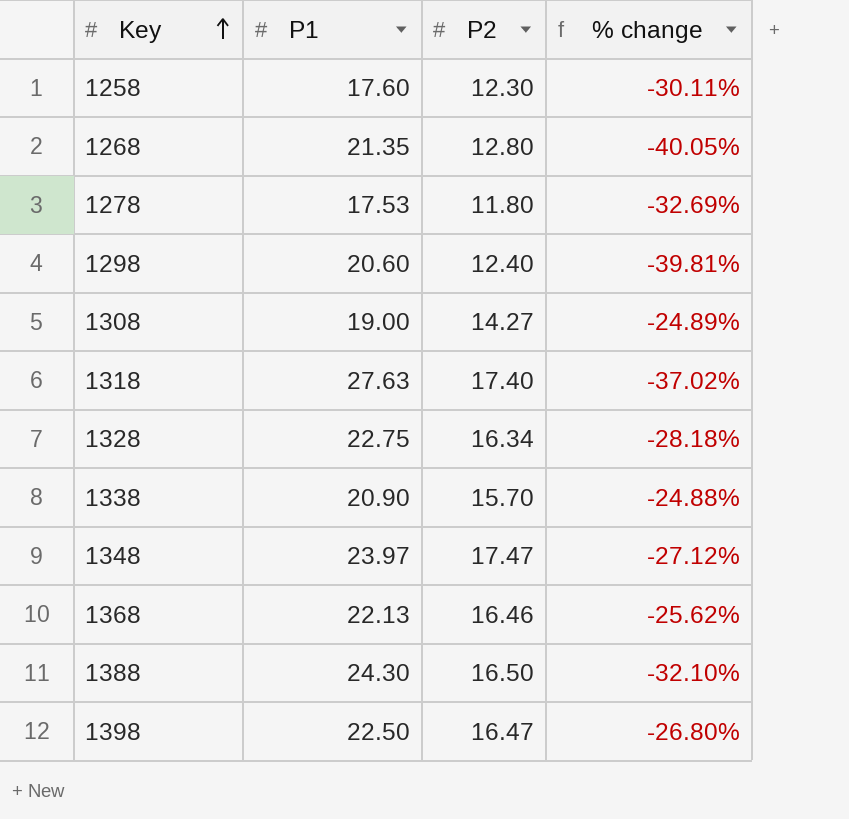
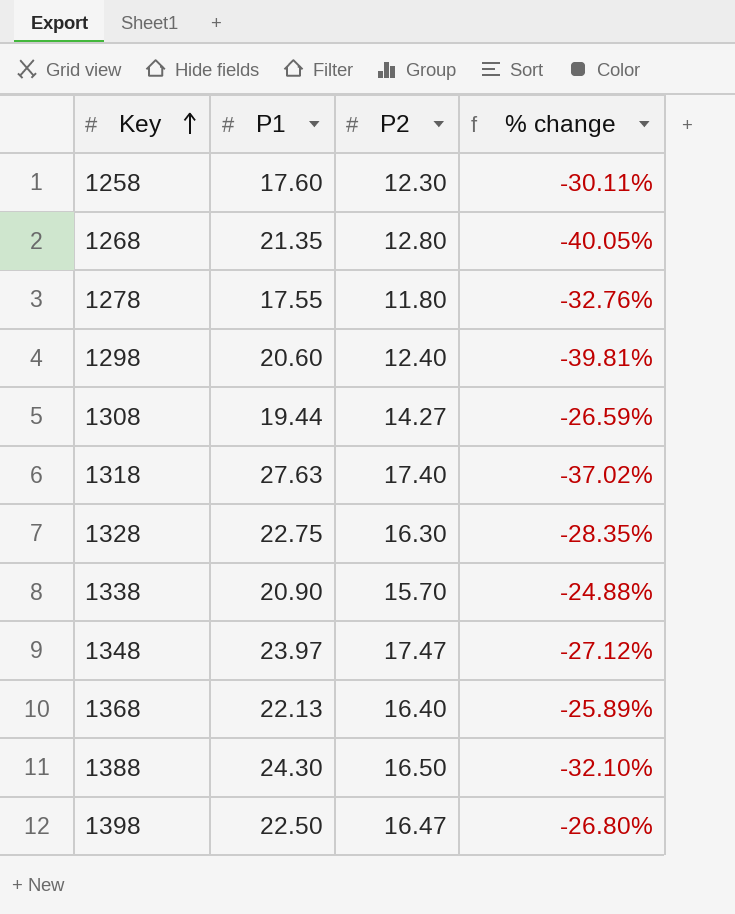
1278 | P1: 17.53 -> 17.55
1278 | % change: -32.69% -> -32.76%
1308 | P1: 19.00 -> 19.44
1308 | % change: -24.89% -> -26.59%
1328 | P2: 16.34 -> 16.30
1328 | % change: -28.18% -> -28.35%
1368 | P2: 16.46 -> 16.40
1368 | % change: -25.62% -> -25.89%

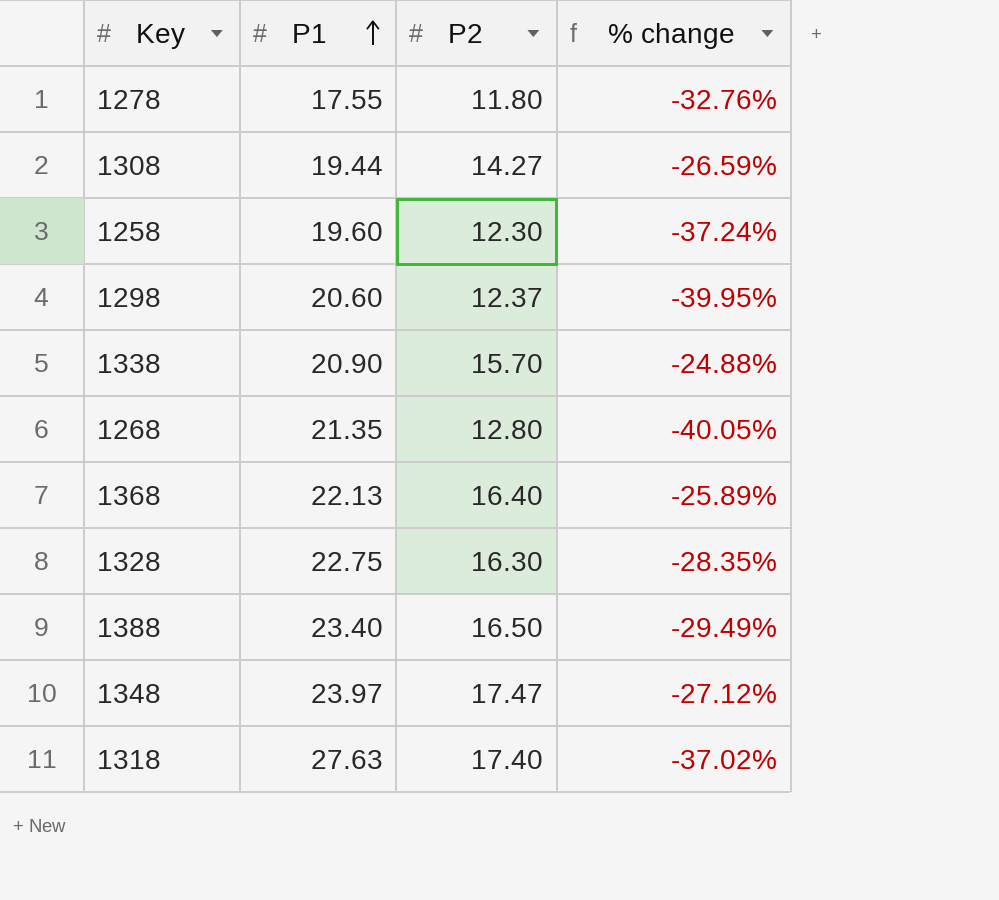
row order: Key ascending -> P1 ascending
row 1398: 22.50 | 16.47 | -26.80% -> none
1258 | P1: 17.60 -> 19.60
1258 | % change: -30.11% -> -37.24%
1298 | P2: 12.40 -> 12.37
1298 | % change: -39.81% -> -39.95%
1388 | P1: 24.30 -> 23.40
1388 | % change: -32.10% -> -29.49%

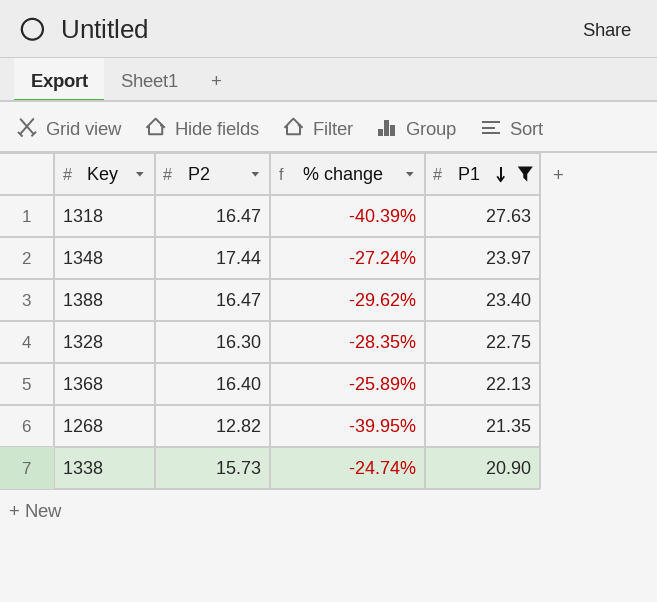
filter: none -> P1 >= 20.90
row order: P1 ascending -> P1 descending
column P1 | position: 2 -> 4
1318 | P2: 17.40 -> 16.47
1318 | % change: -37.02% -> -40.39%
1348 | P2: 17.47 -> 17.44
1348 | % change: -27.12% -> -27.24%
1388 | P2: 16.50 -> 16.47
1388 | % change: -29.49% -> -29.62%
1268 | P2: 12.80 -> 12.82
1268 | % change: -40.05% -> -39.95%
1338 | P2: 15.70 -> 15.73
1338 | % change: -24.88% -> -24.74%

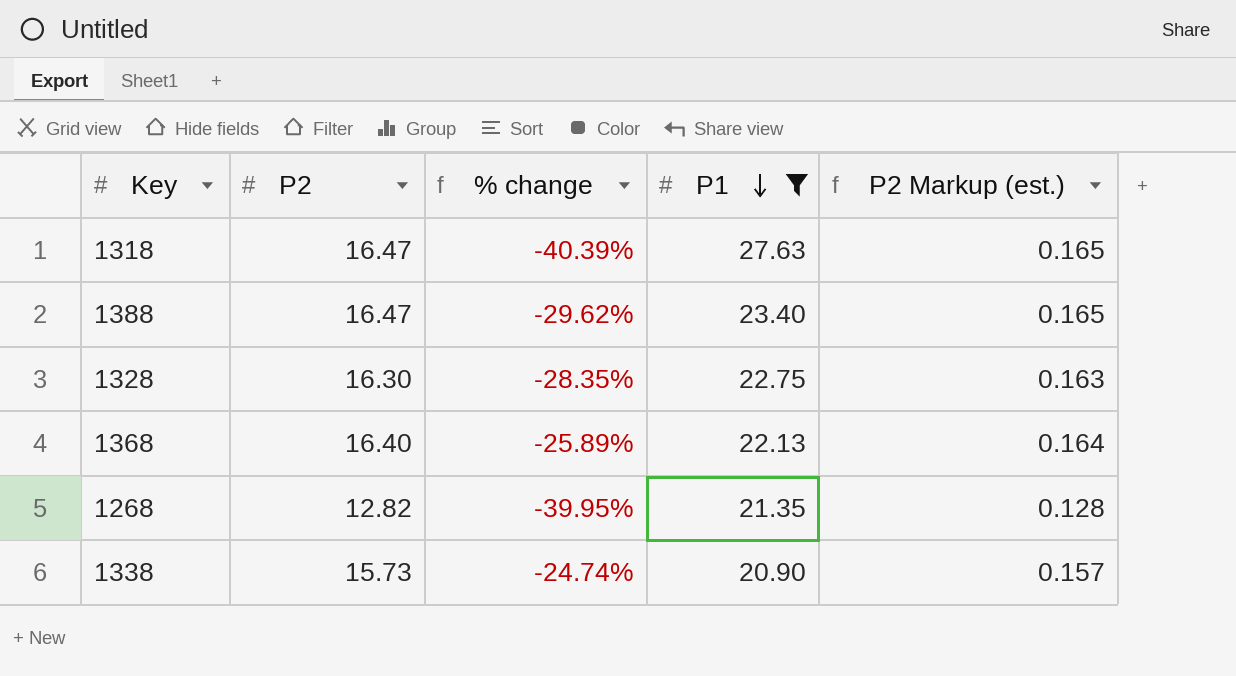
column P2 Markup (est.) | formula: none -> [P2] * 0.01
row 1348: 17.44 | -27.24% | 23.97 -> none

